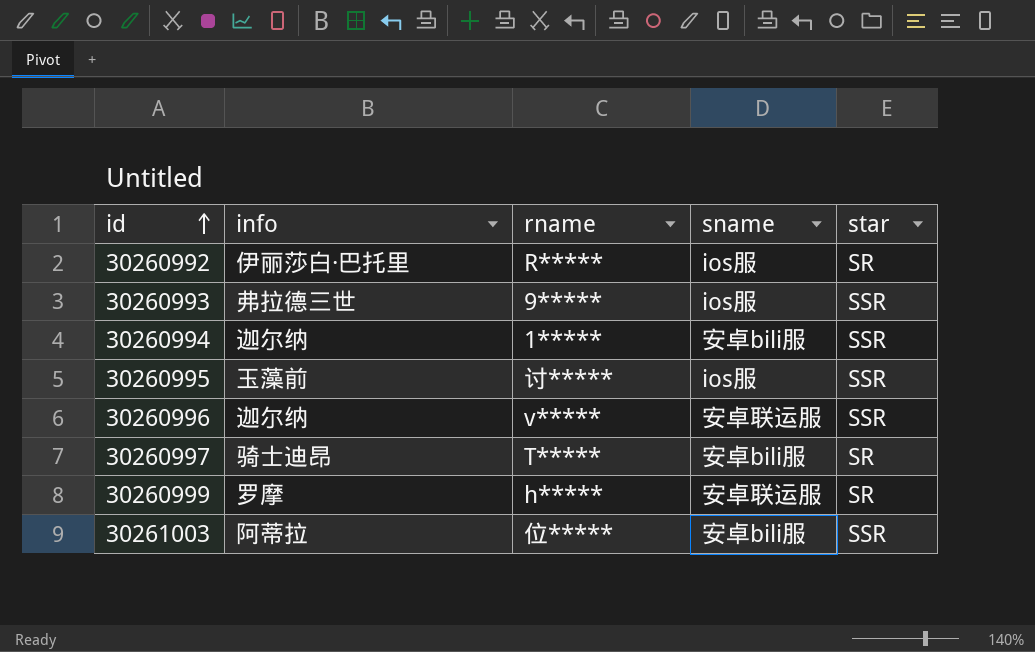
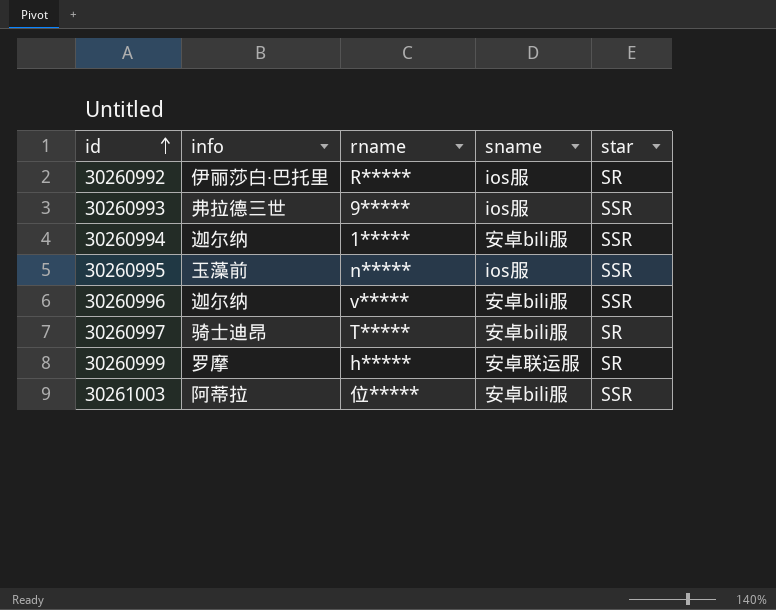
30260995 | rname: 讨***** -> n*****
30260996 | sname: 安卓联运服 -> 安卓bili服

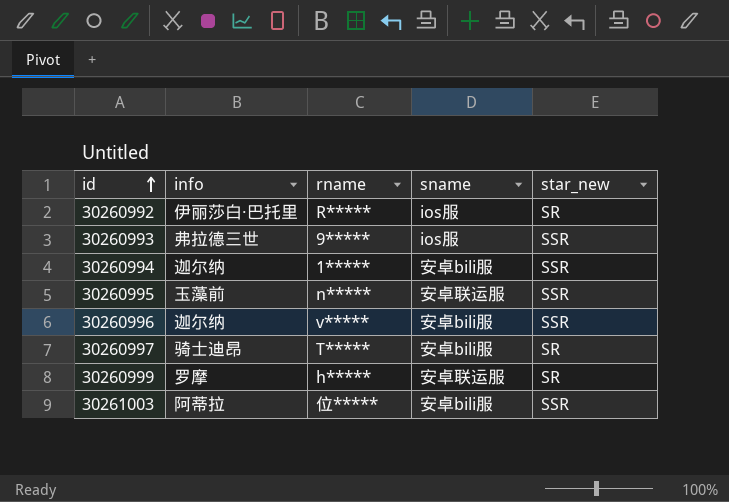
column name: star -> star_new
30260995 | sname: ios服 -> 安卓联运服

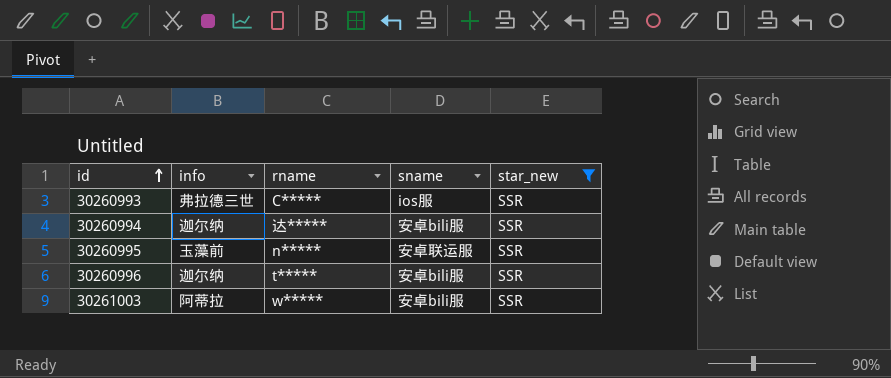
filter: none -> star_new = SSR
30260993 | rname: 9***** -> C*****
30260994 | rname: 1***** -> 达*****
30260996 | rname: v***** -> t*****
30261003 | rname: 位***** -> w*****

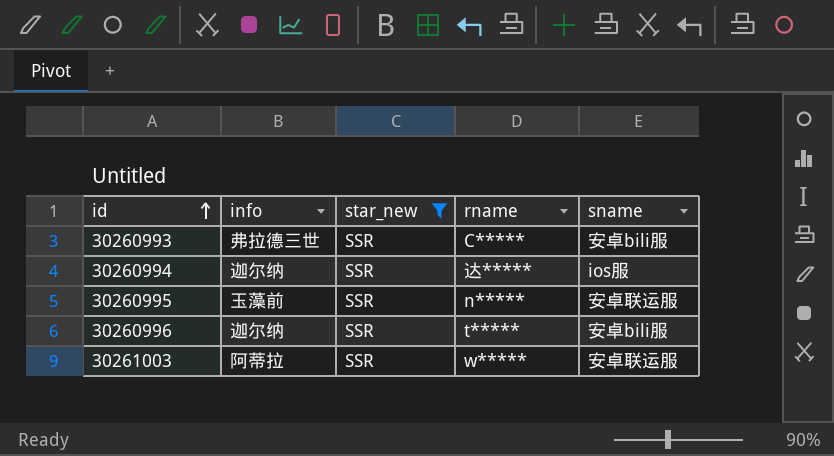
column star_new | position: 5 -> 3
30260993 | sname: ios服 -> 安卓bili服
30260994 | sname: 安卓bili服 -> ios服
30261003 | sname: 安卓bili服 -> 安卓联运服

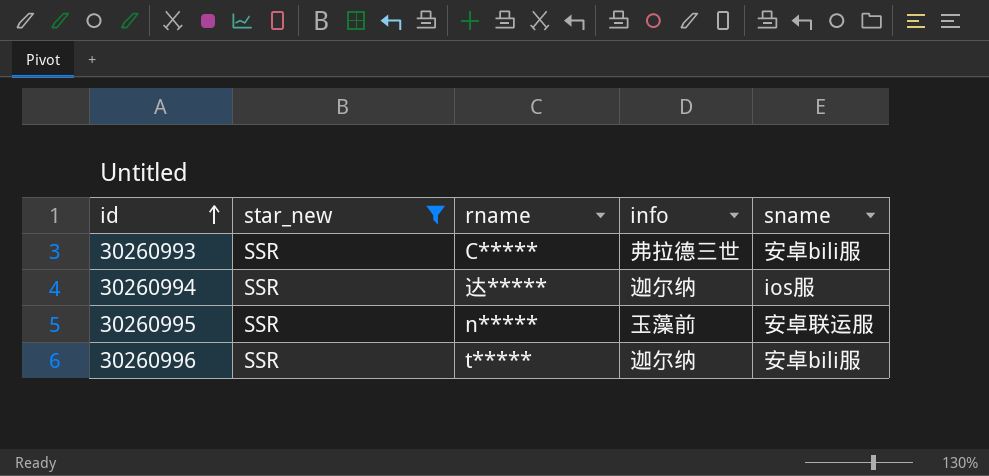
column info | position: 2 -> 4
row 30261003: 阿蒂拉 | SSR | w***** | 安卓联运服 -> none

